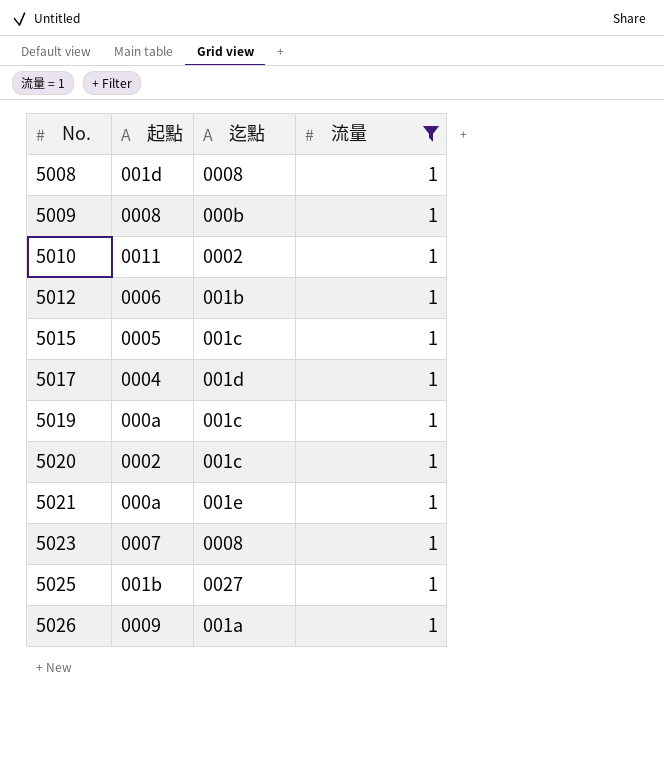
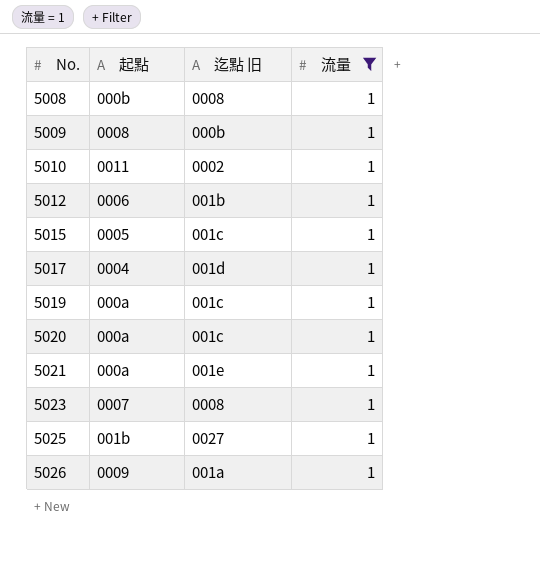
column name: 迄點 -> 迄點 旧
5008 | 起點: 001d -> 000b
5020 | 起點: 0002 -> 000a

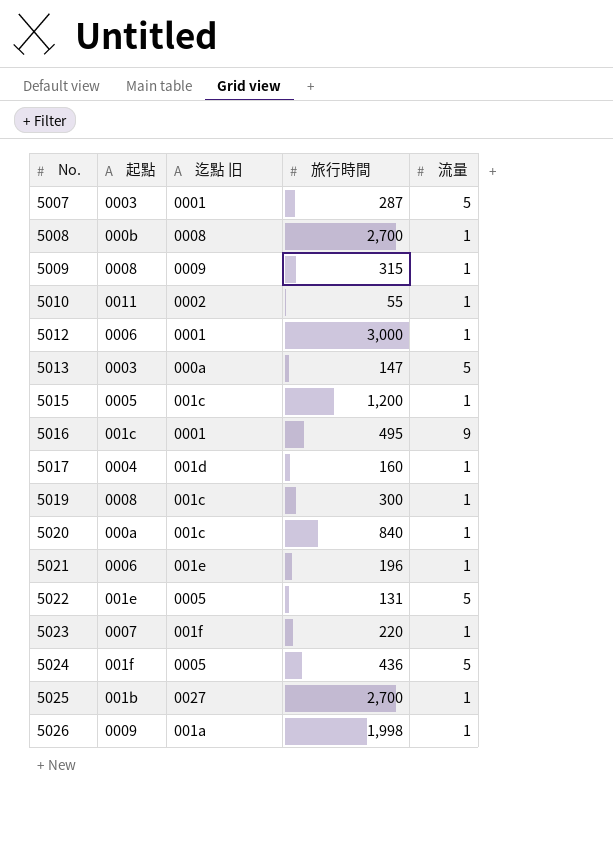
filter: 流量 = 1 -> none
column 旅行時間 | position: none -> 4
5009 | 迄點 旧: 000b -> 0009
5012 | 迄點 旧: 001b -> 0001
5019 | 起點: 000a -> 0008
5021 | 起點: 000a -> 0006
5023 | 迄點 旧: 0008 -> 001f

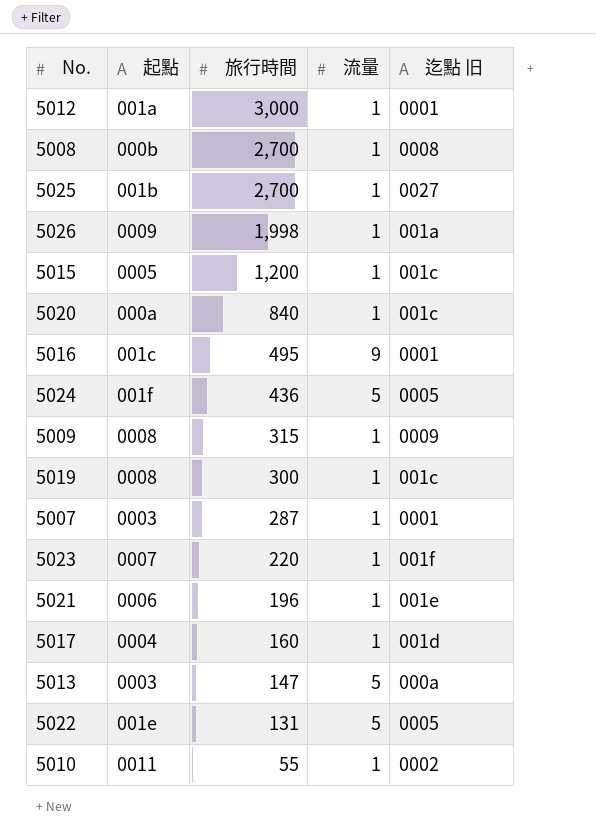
row order: No. ascending -> 旅行時間 descending
column 迄點 旧 | position: 3 -> 5
5012 | 起點: 0006 -> 001a
5007 | 流量: 5 -> 1

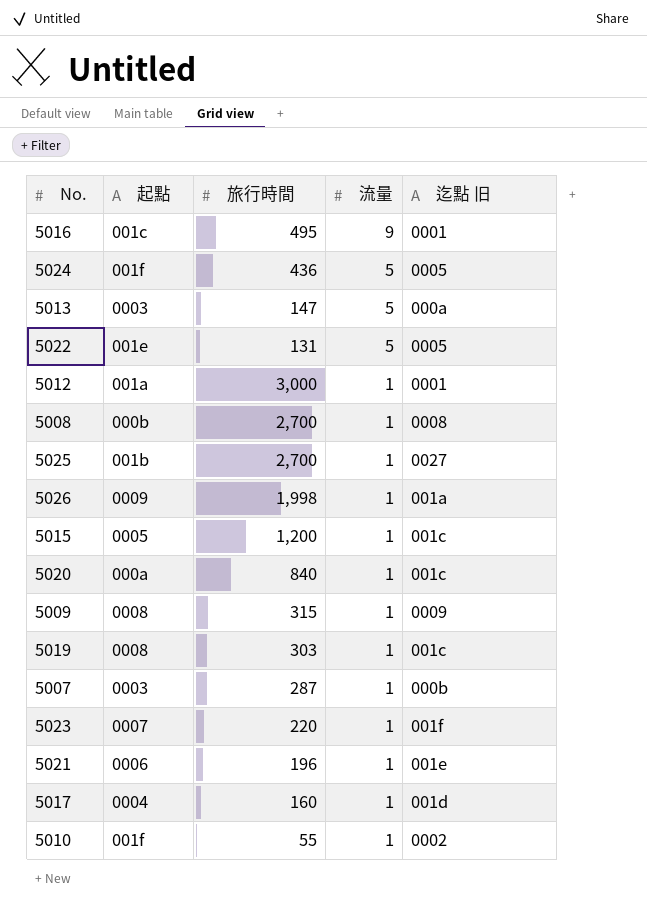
row order: 旅行時間 descending -> 流量 descending
5019 | 旅行時間: 300 -> 303
5007 | 迄點 旧: 0001 -> 000b
5010 | 起點: 0011 -> 001f

